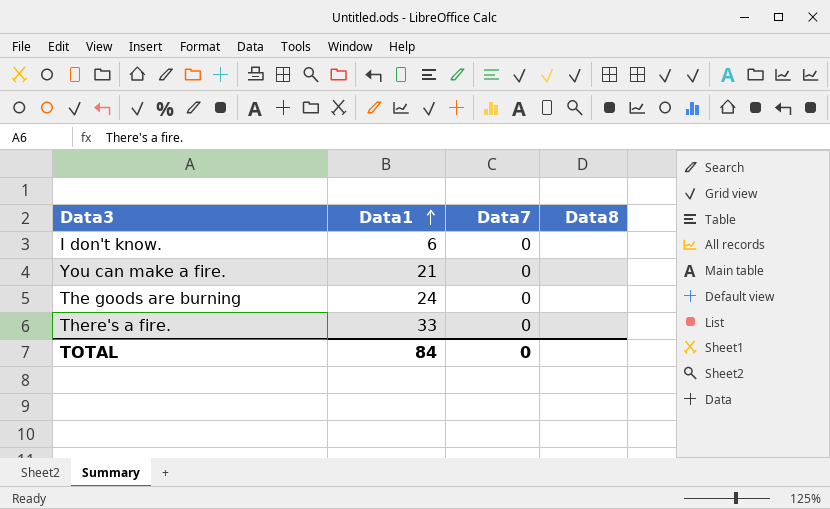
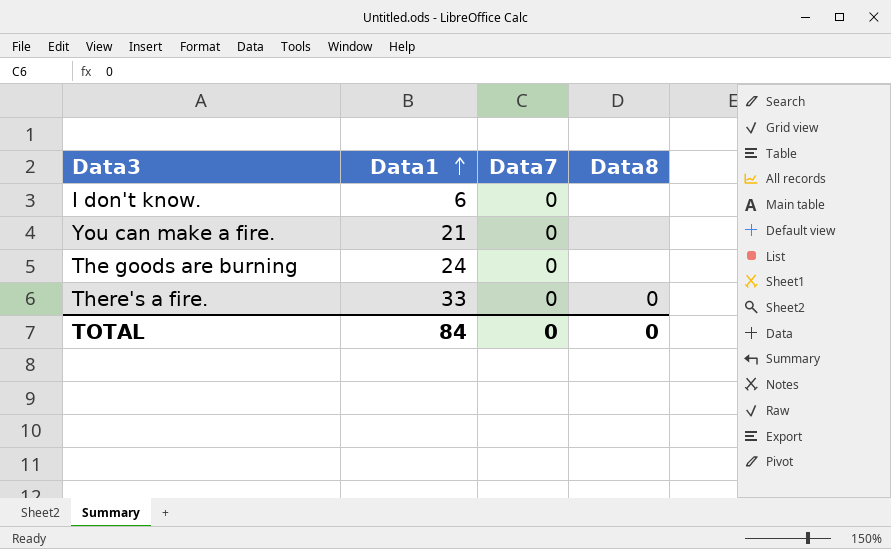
There's a fire. | Data8: none -> 0
TOTAL | Data8: none -> 0

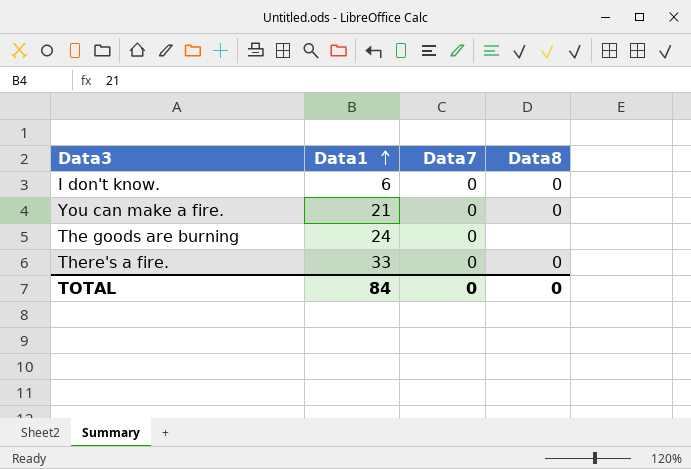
I don't know. | Data8: none -> 0
You can make a fire. | Data8: none -> 0

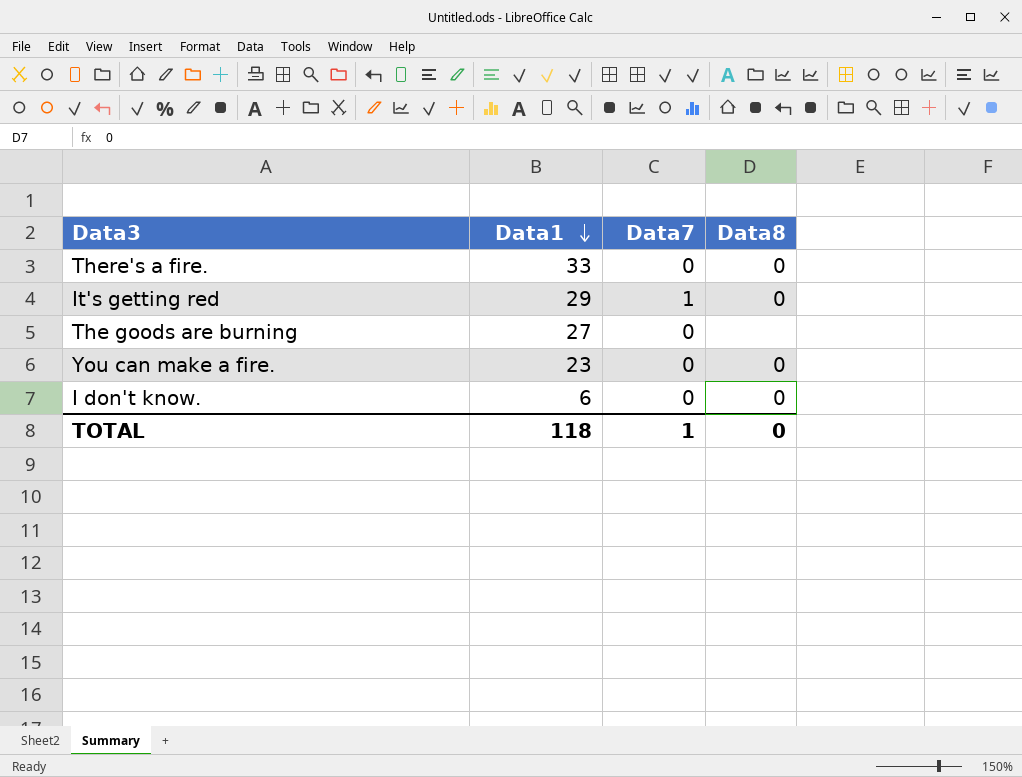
row order: Data1 ascending -> Data1 descending
row It's getting red: none -> 29 | 1 | 0
The goods are burning | Data1: 24 -> 27
You can make a fire. | Data1: 21 -> 23
TOTAL | Data1: 84 -> 118
TOTAL | Data7: 0 -> 1

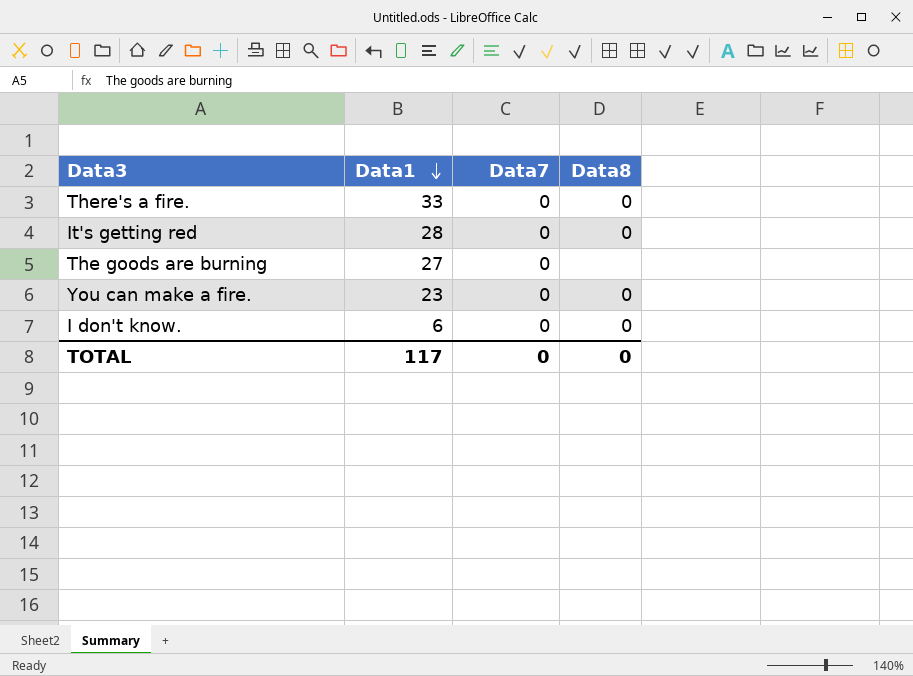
It's getting red | Data1: 29 -> 28
It's getting red | Data7: 1 -> 0
TOTAL | Data1: 118 -> 117
TOTAL | Data7: 1 -> 0

